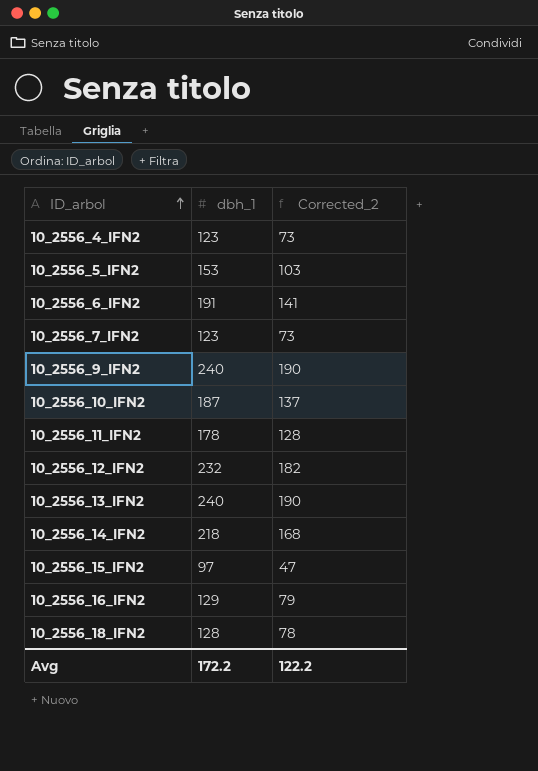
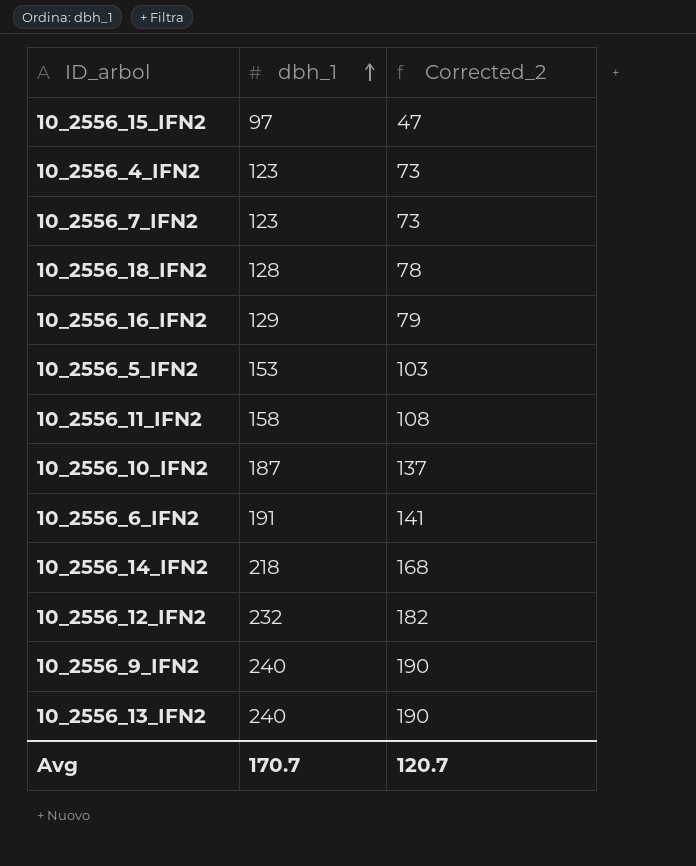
row order: ID_arbol ascending -> dbh_1 ascending
10_2556_11_IFN2 | dbh_1: 178 -> 158
10_2556_11_IFN2 | Corrected_2: 128 -> 108
Avg | dbh_1: 172.2 -> 170.7
Avg | Corrected_2: 122.2 -> 120.7

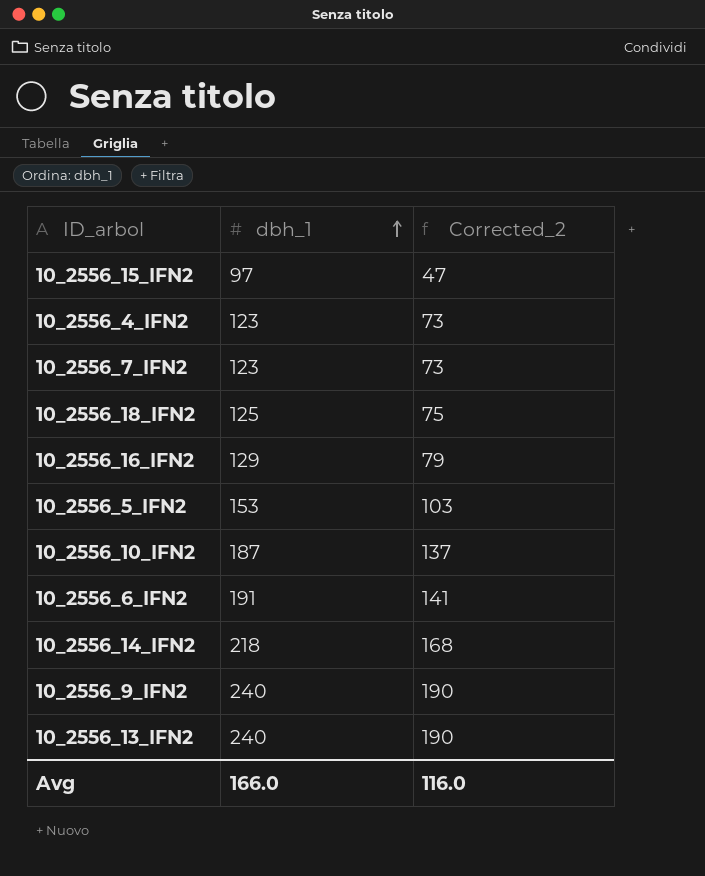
row 10_2556_11_IFN2: 158 | 108 -> none
row 10_2556_12_IFN2: 232 | 182 -> none
10_2556_18_IFN2 | dbh_1: 128 -> 125
10_2556_18_IFN2 | Corrected_2: 78 -> 75
Avg | dbh_1: 170.7 -> 166.0
Avg | Corrected_2: 120.7 -> 116.0

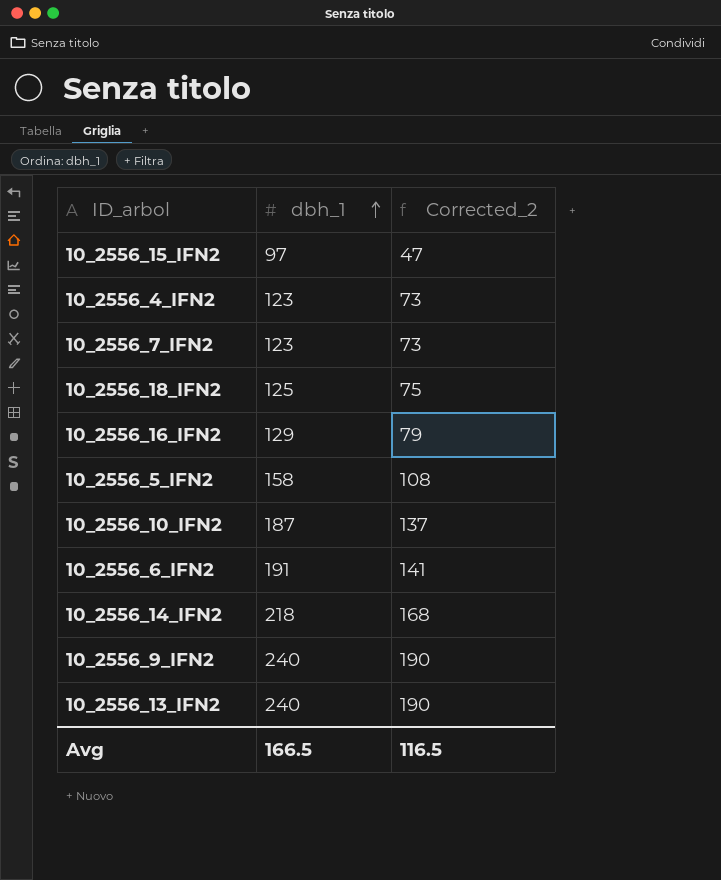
10_2556_5_IFN2 | dbh_1: 153 -> 158
10_2556_5_IFN2 | Corrected_2: 103 -> 108
Avg | dbh_1: 166.0 -> 166.5
Avg | Corrected_2: 116.0 -> 116.5

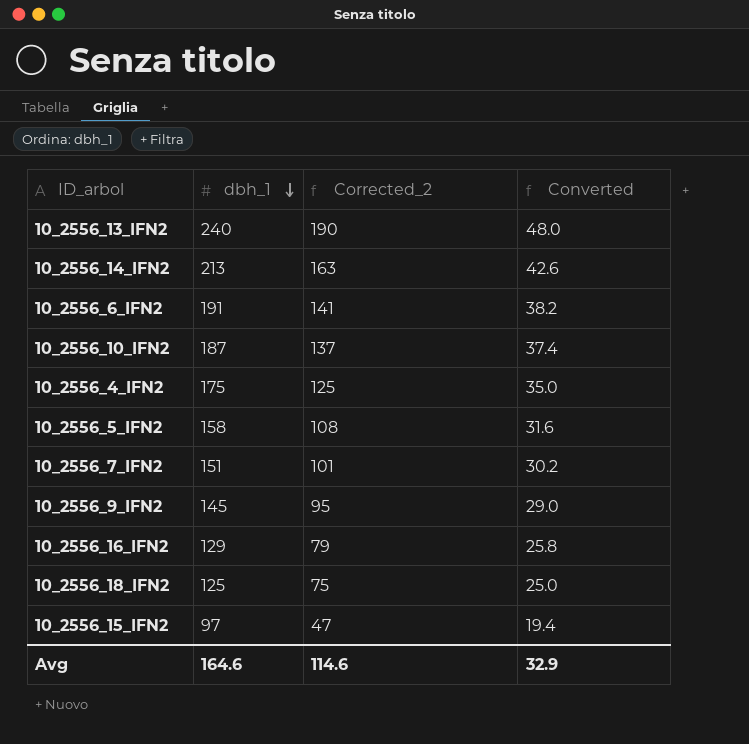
row order: dbh_1 ascending -> dbh_1 descending
column Converted | formula: none -> [dbh_1] * 0.2
10_2556_14_IFN2 | dbh_1: 218 -> 213
10_2556_14_IFN2 | Corrected_2: 168 -> 163
10_2556_4_IFN2 | dbh_1: 123 -> 175
10_2556_4_IFN2 | Corrected_2: 73 -> 125
10_2556_7_IFN2 | dbh_1: 123 -> 151
10_2556_7_IFN2 | Corrected_2: 73 -> 101
10_2556_9_IFN2 | dbh_1: 240 -> 145
10_2556_9_IFN2 | Corrected_2: 190 -> 95
Avg | dbh_1: 166.5 -> 164.6
Avg | Corrected_2: 116.5 -> 114.6

